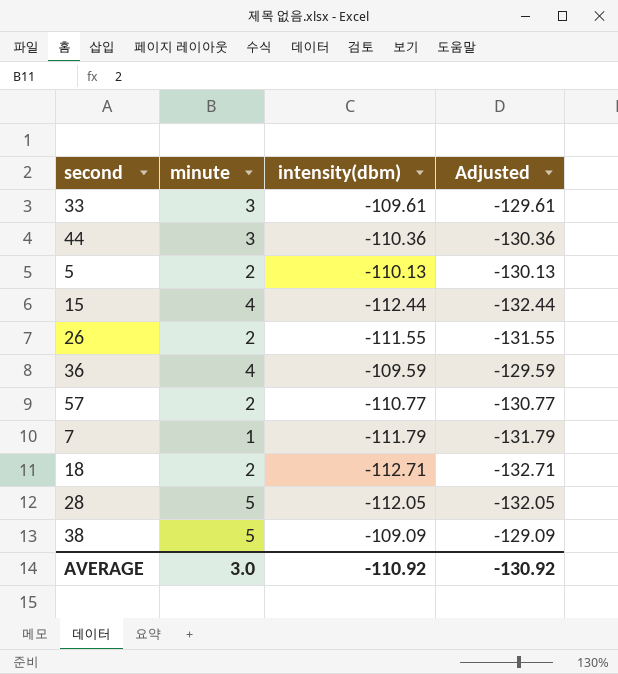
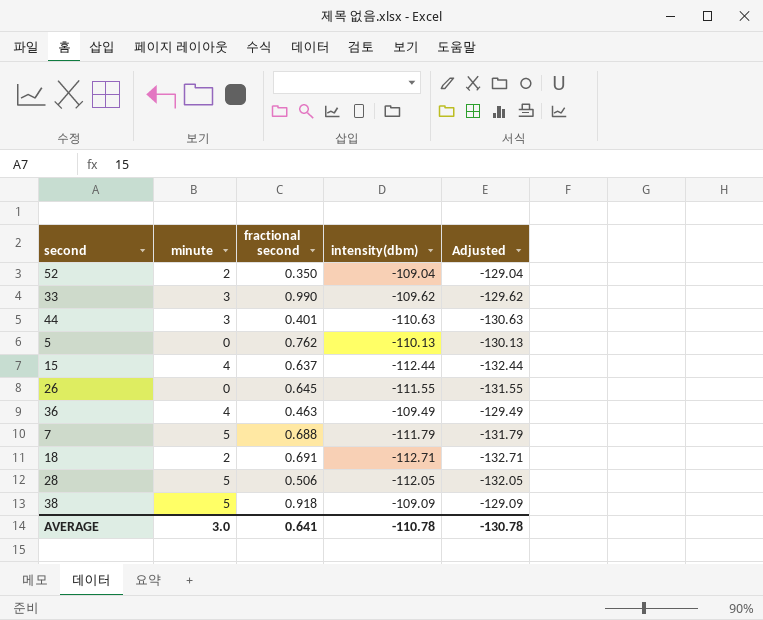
column fractional second | position: none -> 3
row 57: 2 | -110.77 | -130.77 -> none
row 52: none -> 2 | 0.350 | -109.04 | -129.04
33 | intensity(dbm): -109.61 -> -109.62
33 | Adjusted: -129.61 -> -129.62
44 | intensity(dbm): -110.36 -> -110.63
44 | Adjusted: -130.36 -> -130.63
5 | minute: 2 -> 0
26 | minute: 2 -> 0
36 | intensity(dbm): -109.59 -> -109.49
36 | Adjusted: -129.59 -> -129.49
7 | minute: 1 -> 5
AVERAGE | intensity(dbm): -110.92 -> -110.78
AVERAGE | Adjusted: -130.92 -> -130.78

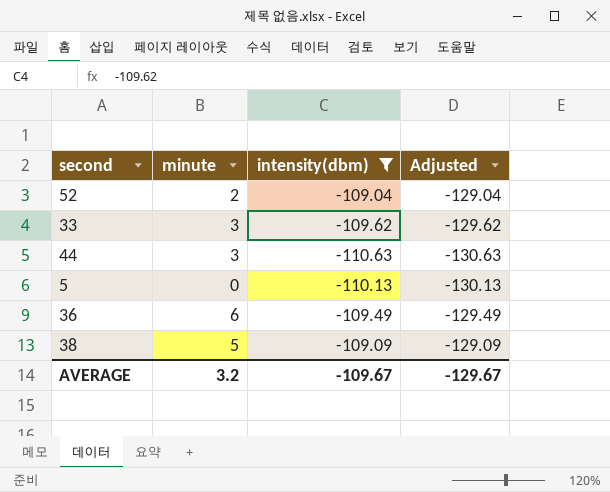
filter: none -> intensity(dbm) >= -110.63
column fractional second | position: 3 -> none
36 | minute: 4 -> 6
AVERAGE | minute: 3.0 -> 3.2
AVERAGE | intensity(dbm): -110.78 -> -109.67
AVERAGE | Adjusted: -130.78 -> -129.67

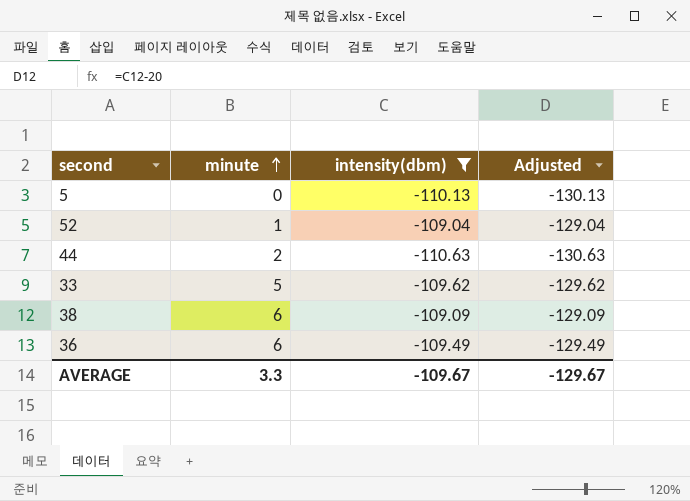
row order: none -> minute ascending
52 | minute: 2 -> 1
44 | minute: 3 -> 2
33 | minute: 3 -> 5
38 | minute: 5 -> 6
AVERAGE | minute: 3.2 -> 3.3

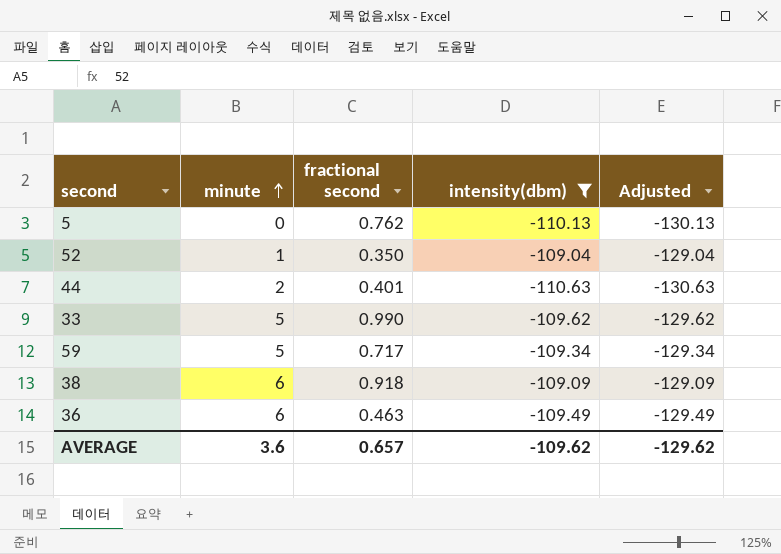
column fractional second | position: none -> 3
row 59: none -> 5 | 0.717 | -109.34 | -129.34
AVERAGE | minute: 3.3 -> 3.6
AVERAGE | intensity(dbm): -109.67 -> -109.62
AVERAGE | Adjusted: -129.67 -> -129.62

